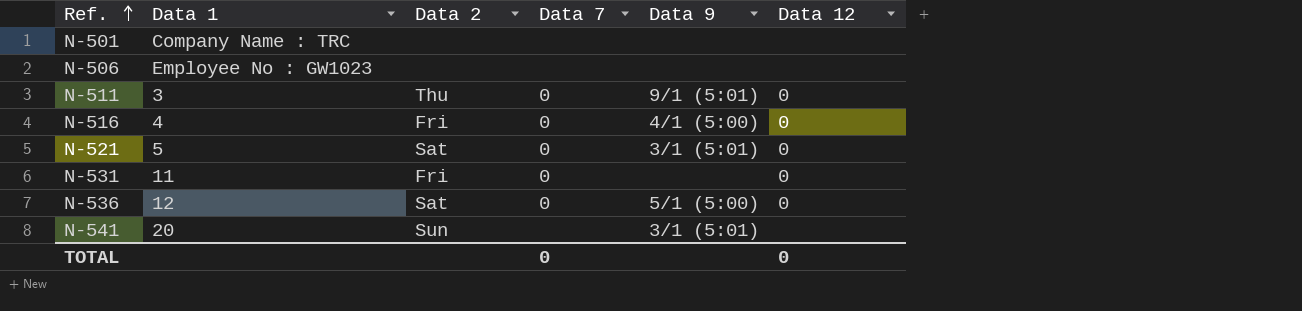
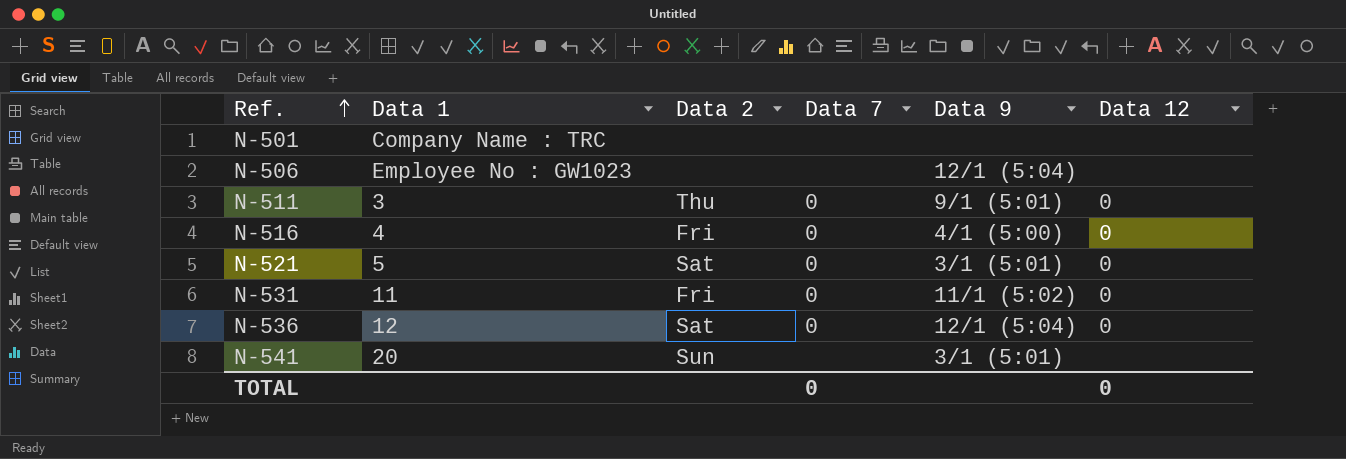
N-506 | Data 9: none -> 12/1 (5:04)
N-531 | Data 9: none -> 11/1 (5:02)
N-536 | Data 9: 5/1 (5:00) -> 12/1 (5:04)

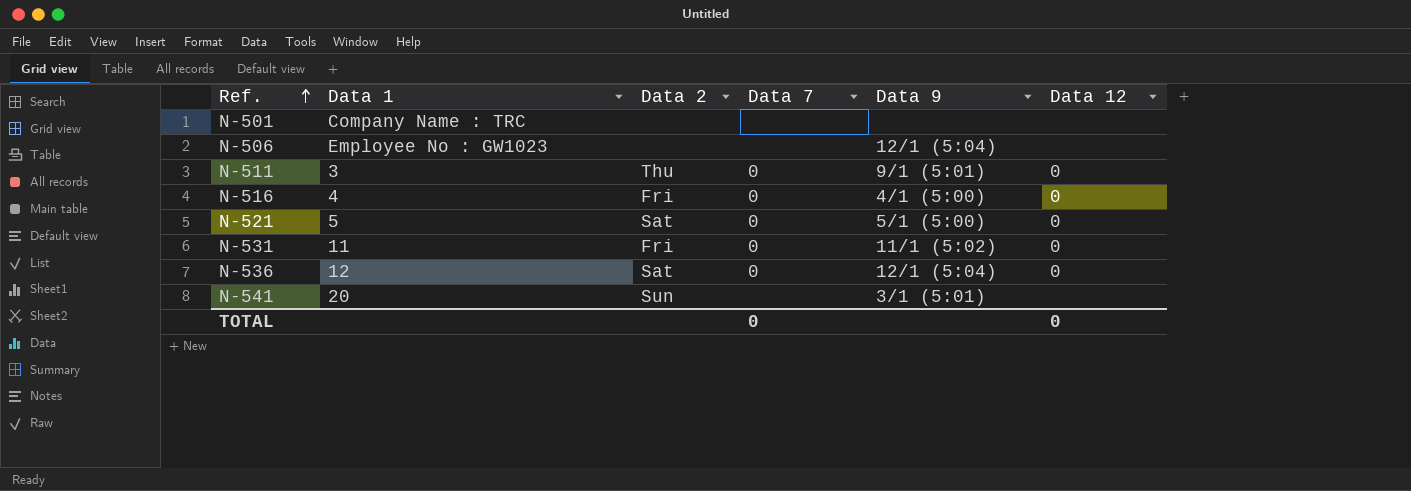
N-521 | Data 9: 3/1 (5:01) -> 5/1 (5:00)

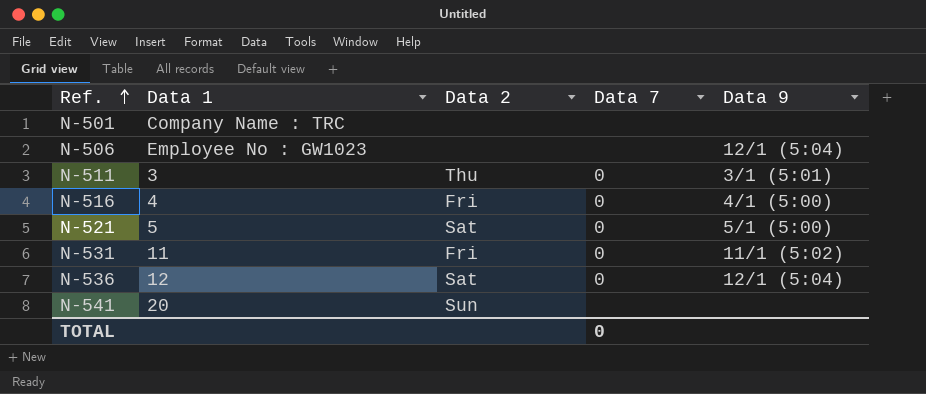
column Data 12 | position: 6 -> none
N-511 | Data 9: 9/1 (5:01) -> 3/1 (5:01)
N-541 | Data 9: 3/1 (5:01) -> none

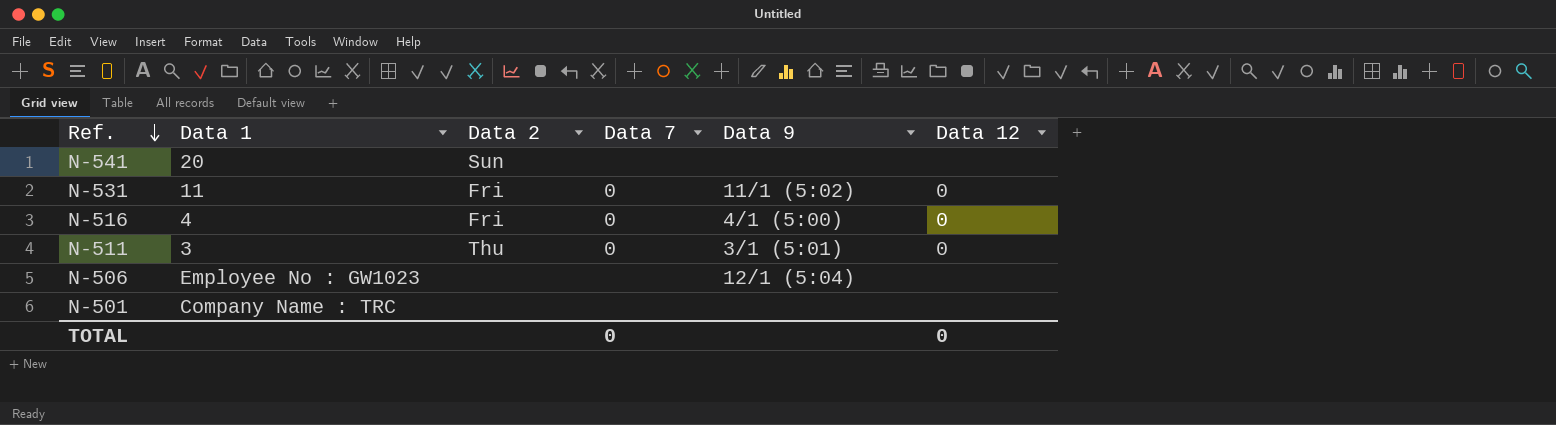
row order: Ref. ascending -> Ref. descending
column Data 12 | position: none -> 6
row N-521: 5 | Sat | 0 | 5/1 (5:00) -> none
row N-536: 12 | Sat | 0 | 12/1 (5:04) -> none

